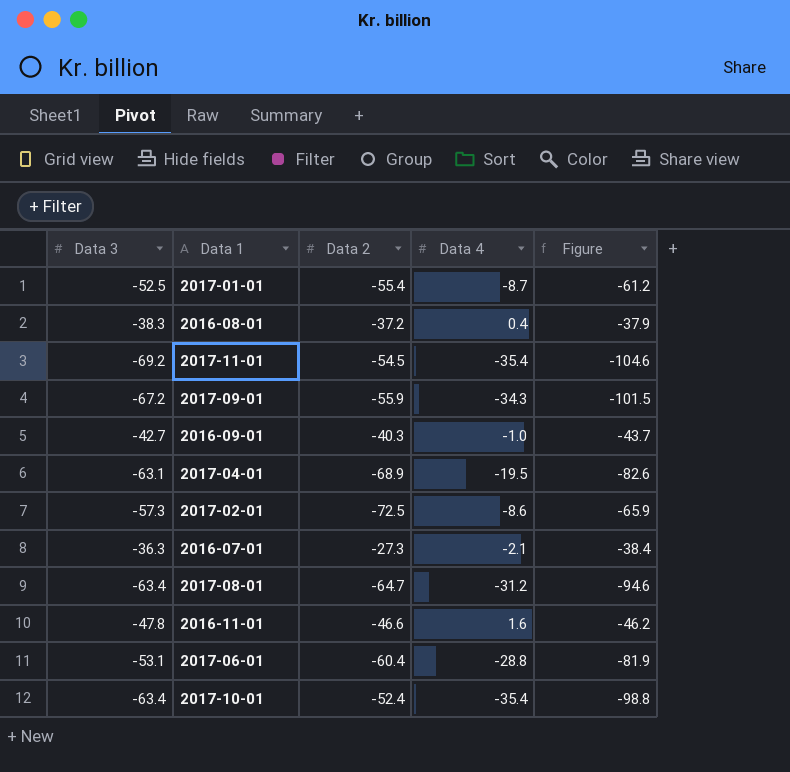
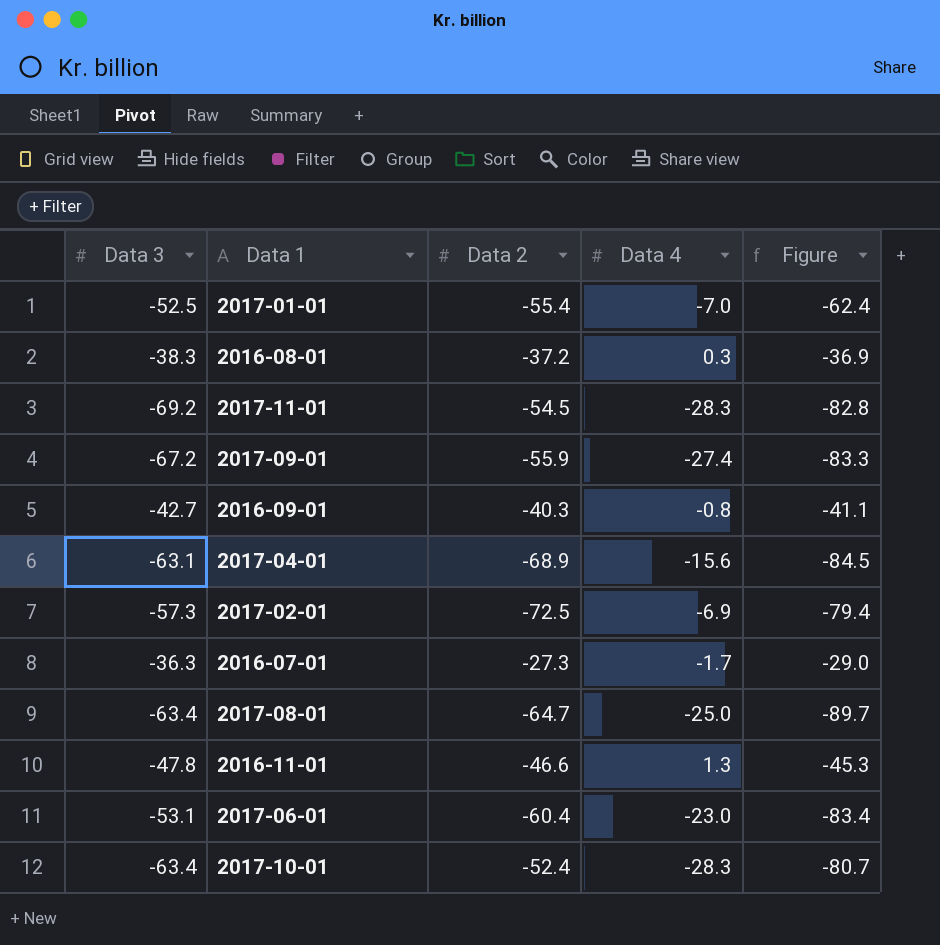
column Figure | formula: [Data 3] + [Data 4] -> [Data 2] + [Data 4]
2017-01-01 | Data 4: -8.7 -> -7.0
2016-08-01 | Data 4: 0.4 -> 0.3
2017-11-01 | Data 4: -35.4 -> -28.3
2017-09-01 | Data 4: -34.3 -> -27.4
2016-09-01 | Data 4: -1.0 -> -0.8
2017-04-01 | Data 4: -19.5 -> -15.6
2017-02-01 | Data 4: -8.6 -> -6.9
2016-07-01 | Data 4: -2.1 -> -1.7
2017-08-01 | Data 4: -31.2 -> -25.0
2016-11-01 | Data 4: 1.6 -> 1.3
2017-06-01 | Data 4: -28.8 -> -23.0
2017-10-01 | Data 4: -35.4 -> -28.3

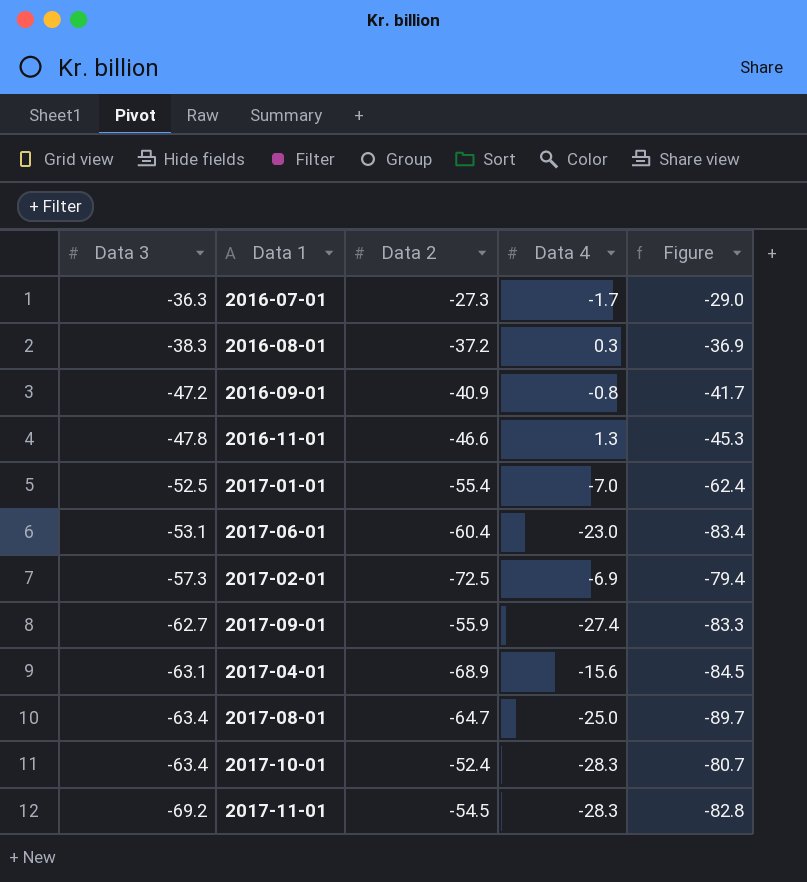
row order: none -> Data 3 descending
2016-09-01 | Data 3: -42.7 -> -47.2
2016-09-01 | Data 2: -40.3 -> -40.9
2016-09-01 | Figure: -41.1 -> -41.7
2017-09-01 | Data 3: -67.2 -> -62.7

